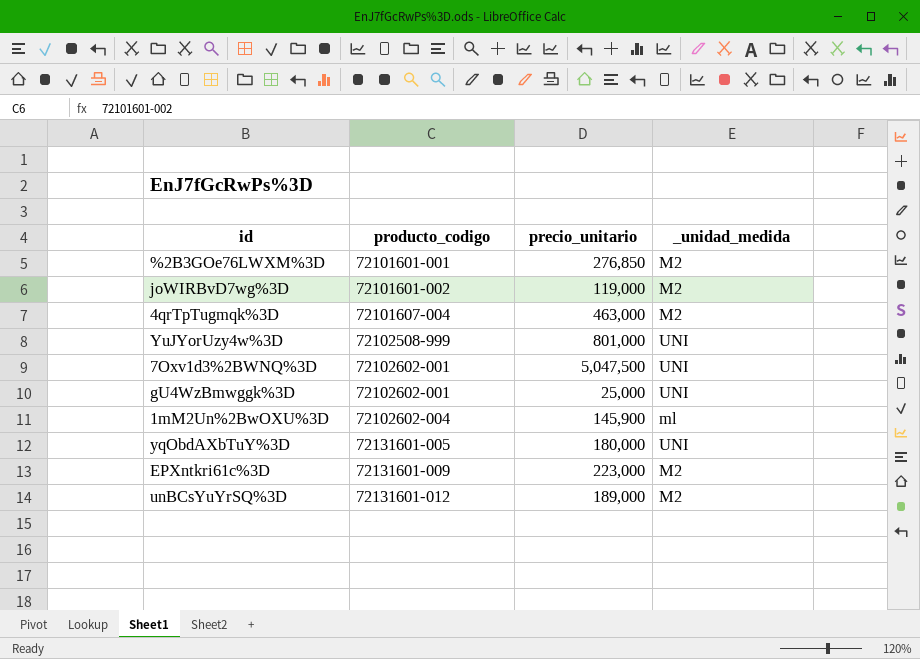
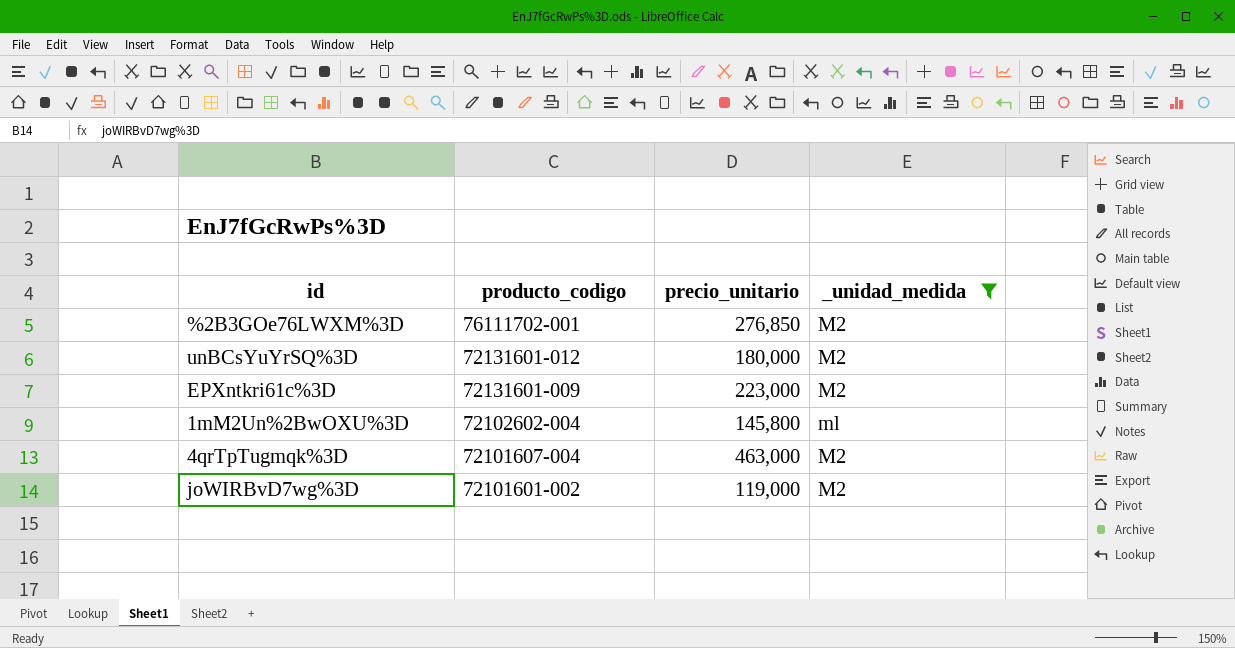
filter: none -> _unidad_medida != UNI
row order: producto_codigo ascending -> producto_codigo descending
%2B3GOe76LWXM%3D | producto_codigo: 72101601-001 -> 76111702-001
unBCsYuYrSQ%3D | precio_unitario: 189,000 -> 180,000
1mM2Un%2BwOXU%3D | precio_unitario: 145,900 -> 145,800

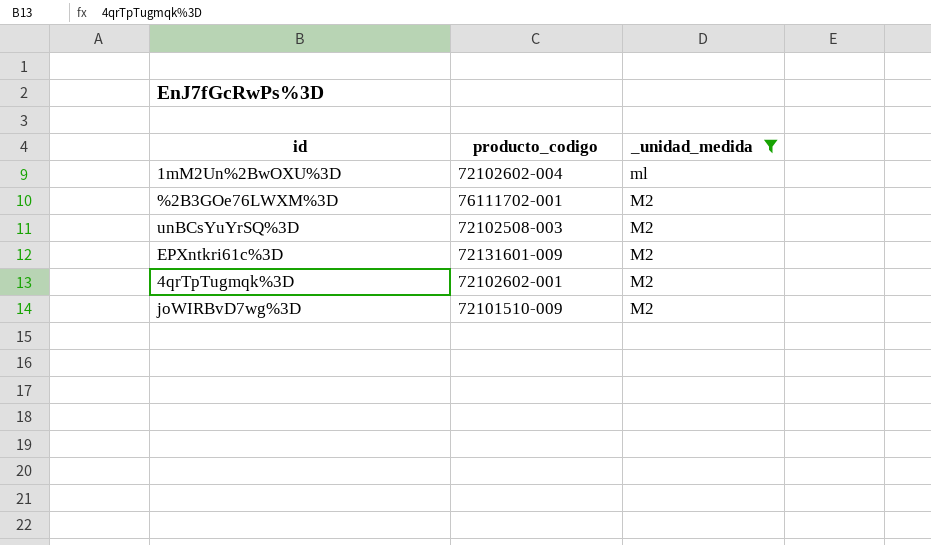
row order: producto_codigo descending -> _unidad_medida descending
column precio_unitario | position: 3 -> none
unBCsYuYrSQ%3D | producto_codigo: 72131601-012 -> 72102508-003
4qrTpTugmqk%3D | producto_codigo: 72101607-004 -> 72102602-001
joWIRBvD7wg%3D | producto_codigo: 72101601-002 -> 72101510-009

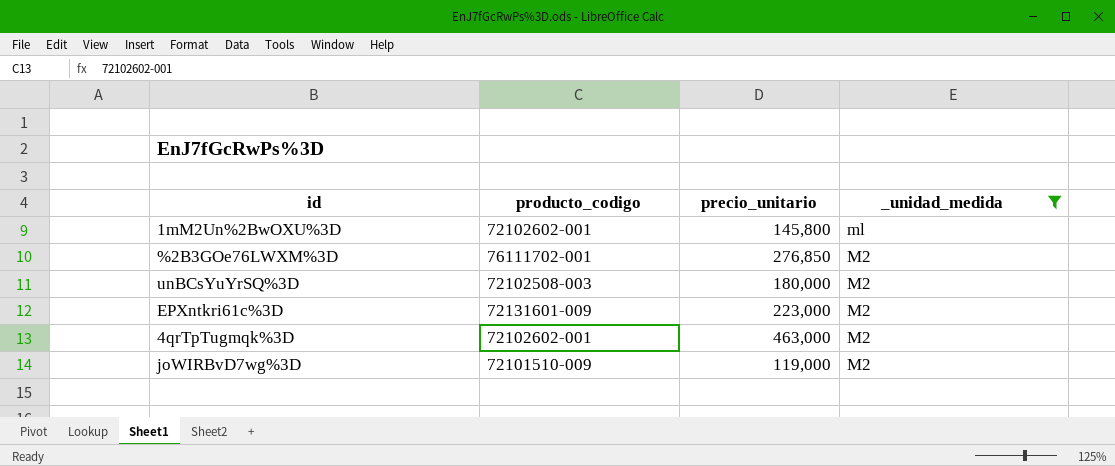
column precio_unitario | position: none -> 3
1mM2Un%2BwOXU%3D | producto_codigo: 72102602-004 -> 72102602-001

